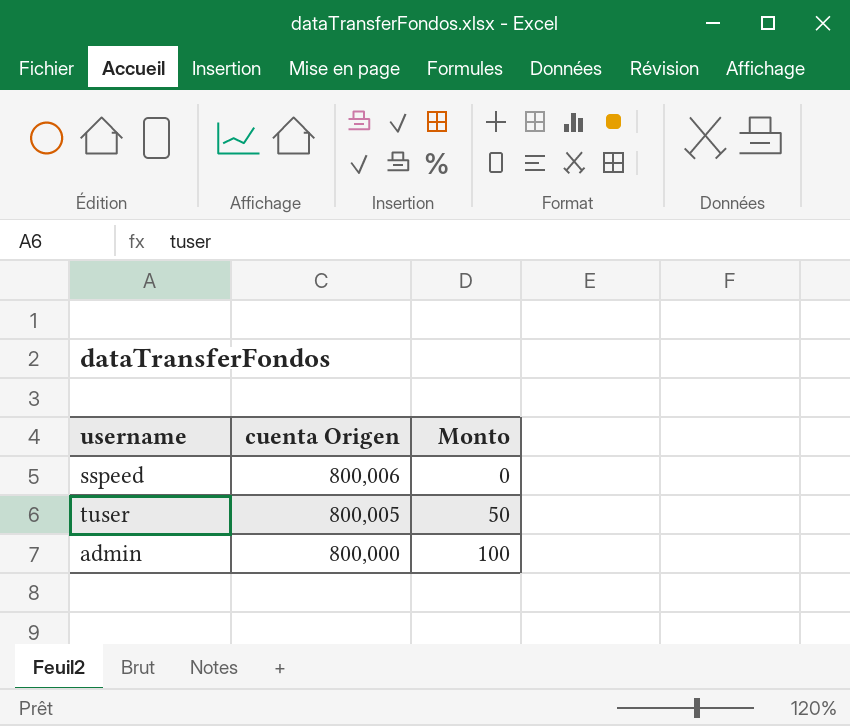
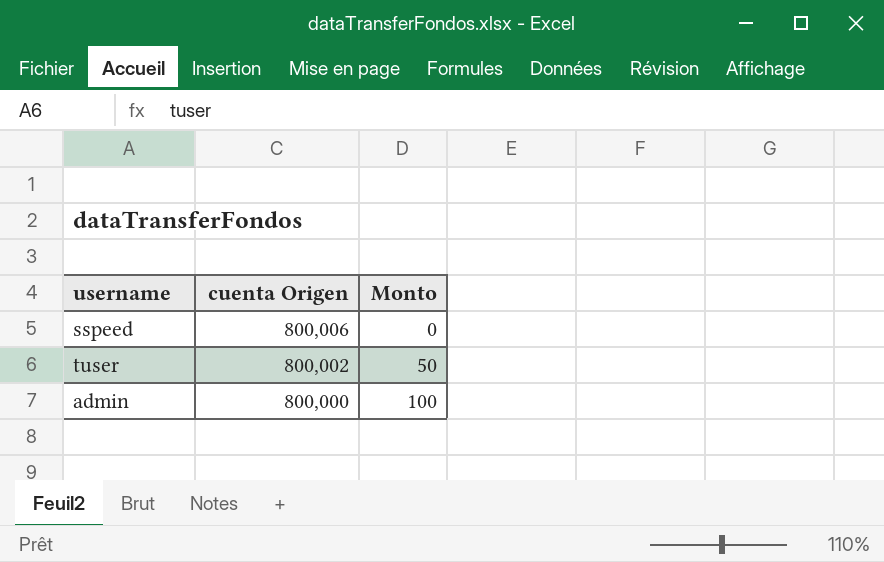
tuser | cuenta Origen: 800,005 -> 800,002

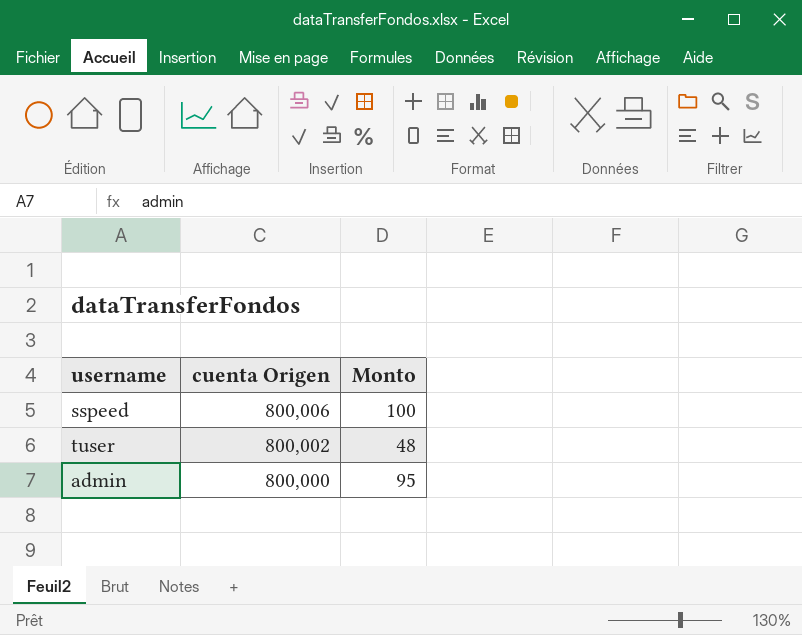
sspeed | Monto: 0 -> 100
tuser | Monto: 50 -> 48
admin | Monto: 100 -> 95

